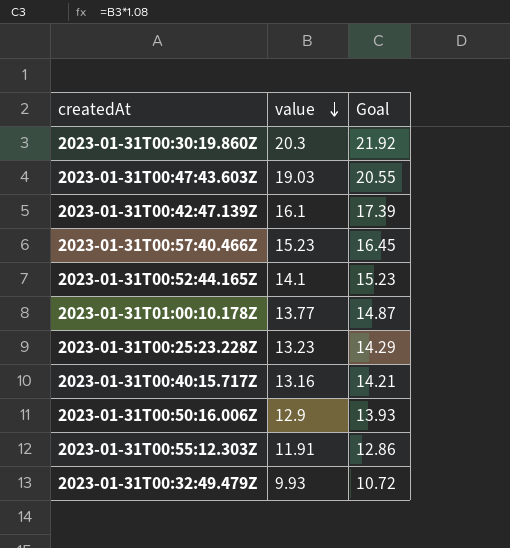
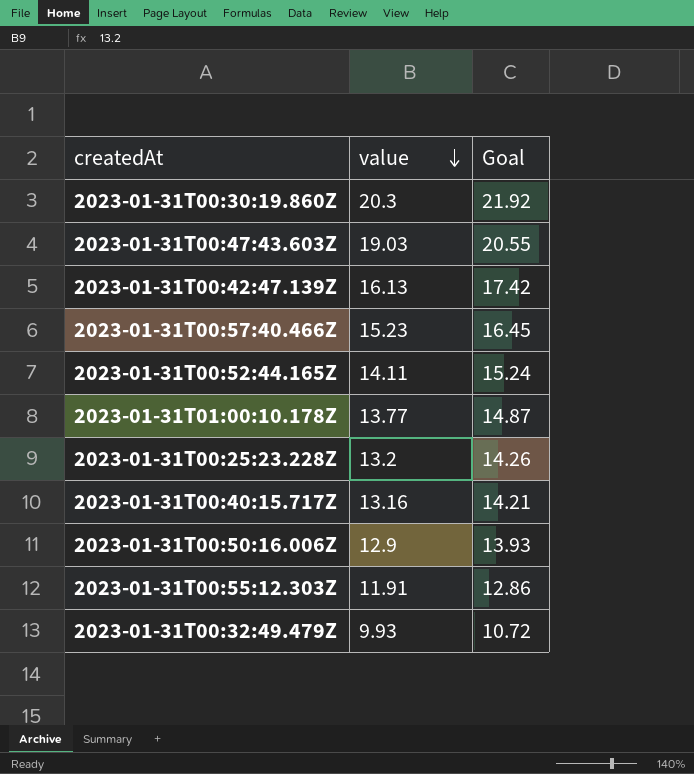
2023-01-31T00:42:47.139Z | value: 16.1 -> 16.13
2023-01-31T00:42:47.139Z | Goal: 17.39 -> 17.42
2023-01-31T00:52:44.165Z | value: 14.1 -> 14.11
2023-01-31T00:52:44.165Z | Goal: 15.23 -> 15.24
2023-01-31T00:25:23.228Z | value: 13.23 -> 13.2
2023-01-31T00:25:23.228Z | Goal: 14.29 -> 14.26

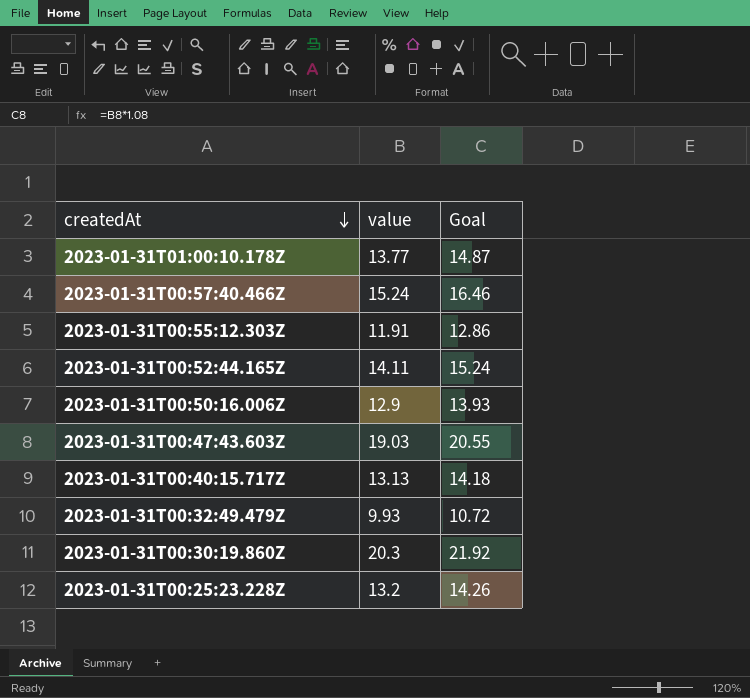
row order: value descending -> createdAt descending
row 2023-01-31T00:42:47.139Z: 16.13 | 17.42 -> none
2023-01-31T00:57:40.466Z | value: 15.23 -> 15.24
2023-01-31T00:57:40.466Z | Goal: 16.45 -> 16.46
2023-01-31T00:40:15.717Z | value: 13.16 -> 13.13
2023-01-31T00:40:15.717Z | Goal: 14.21 -> 14.18

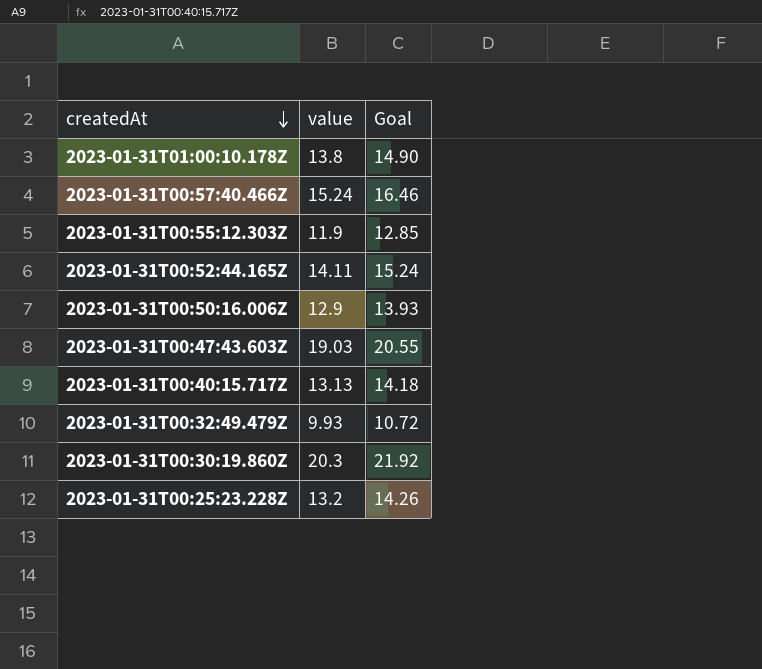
2023-01-31T01:00:10.178Z | value: 13.77 -> 13.8
2023-01-31T01:00:10.178Z | Goal: 14.87 -> 14.90
2023-01-31T00:55:12.303Z | value: 11.91 -> 11.9
2023-01-31T00:55:12.303Z | Goal: 12.86 -> 12.85

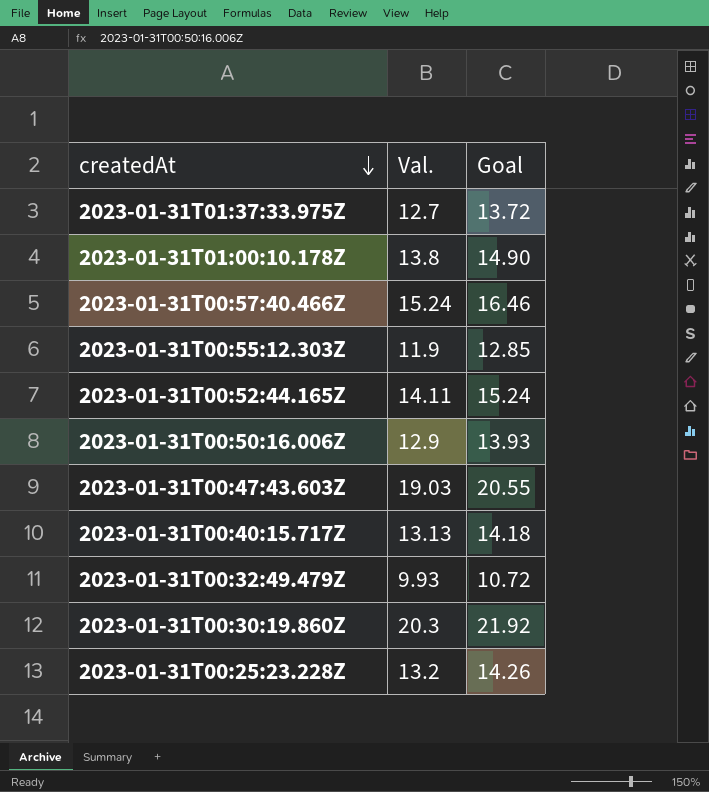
column name: value -> Val.
row 2023-01-31T01:37:33.975Z: none -> 12.7 | 13.72

